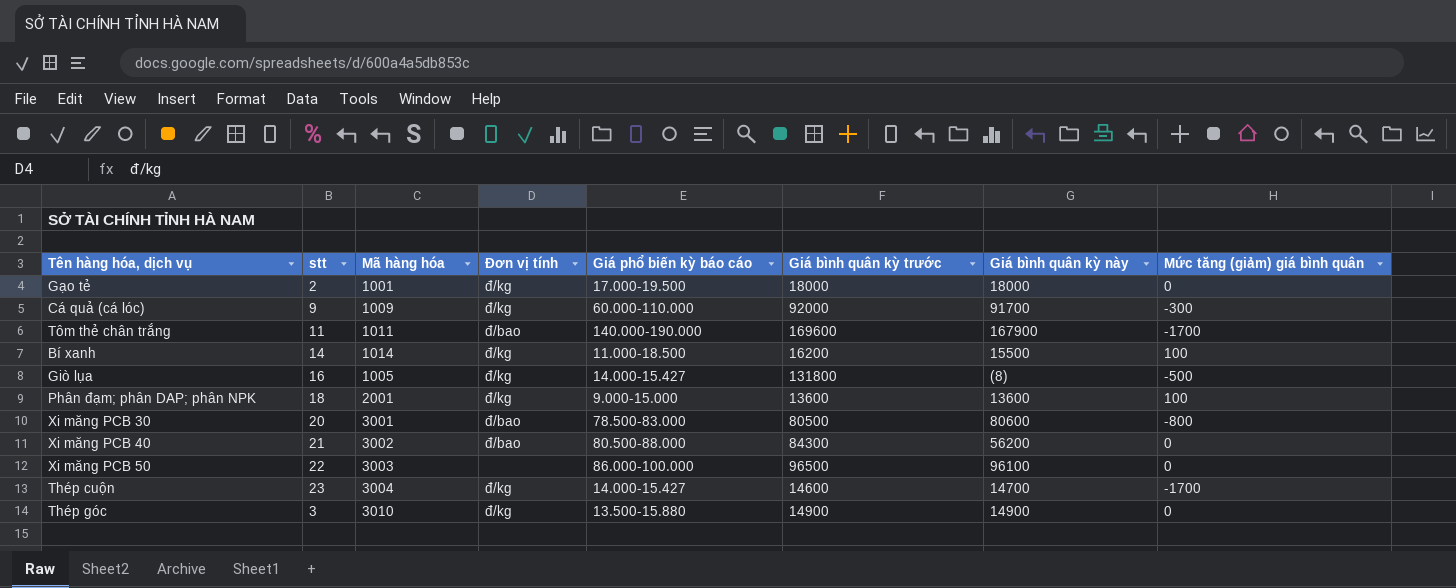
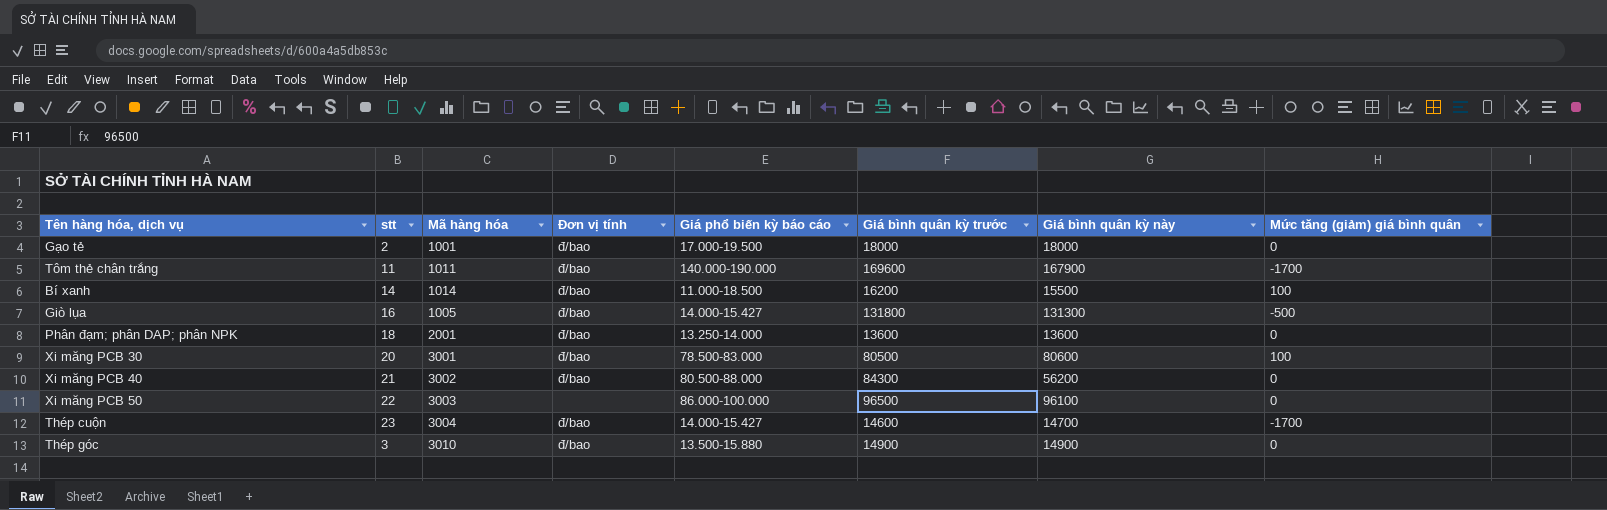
row Cá quả (cá lóc): 9 | 1009 | đ/kg | 60.000-110.000 | 92000 | 91700 | -300 -> none
Gạo tẻ | Đơn vị tính: đ/kg -> đ/bao
Bí xanh | Đơn vị tính: đ/kg -> đ/bao
Giò lụa | Đơn vị tính: đ/kg -> đ/bao
Giò lụa | Giá bình quân kỳ này: (8) -> 131300
Phân đạm; phân DAP; phân NPK | Đơn vị tính: đ/kg -> đ/bao
Phân đạm; phân DAP; phân NPK | Giá phổ biến kỳ báo cáo: 9.000-15.000 -> 13.250-14.000
Phân đạm; phân DAP; phân NPK | Mức tăng (giảm) giá bình quân: 100 -> 0
Xi măng PCB 30 | Mức tăng (giảm) giá bình quân: -800 -> 100
Thép cuộn | Đơn vị tính: đ/kg -> đ/bao
Thép góc | Đơn vị tính: đ/kg -> đ/bao

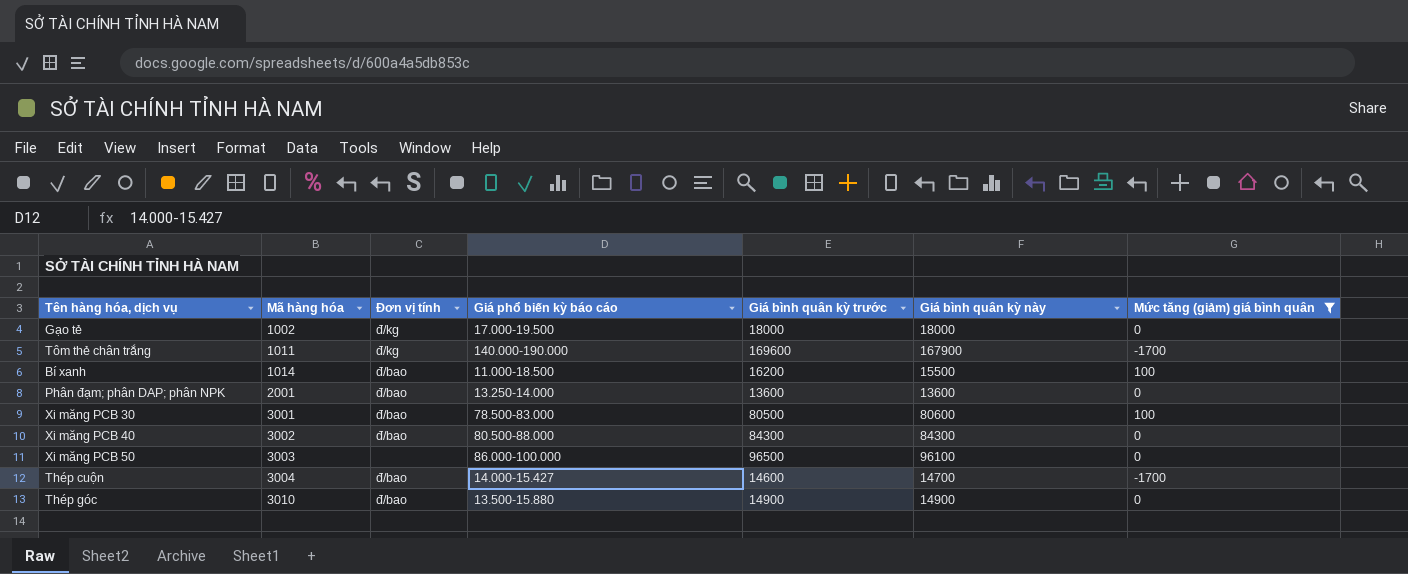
filter: none -> Mức tăng (giảm) giá bình quân != -500
column stt | position: 2 -> none
Gạo tẻ | Mã hàng hóa: 1001 -> 1002
Gạo tẻ | Đơn vị tính: đ/bao -> đ/kg
Tôm thẻ chân trắng | Đơn vị tính: đ/bao -> đ/kg
Xi măng PCB 40 | Giá bình quân kỳ này: 56200 -> 84300

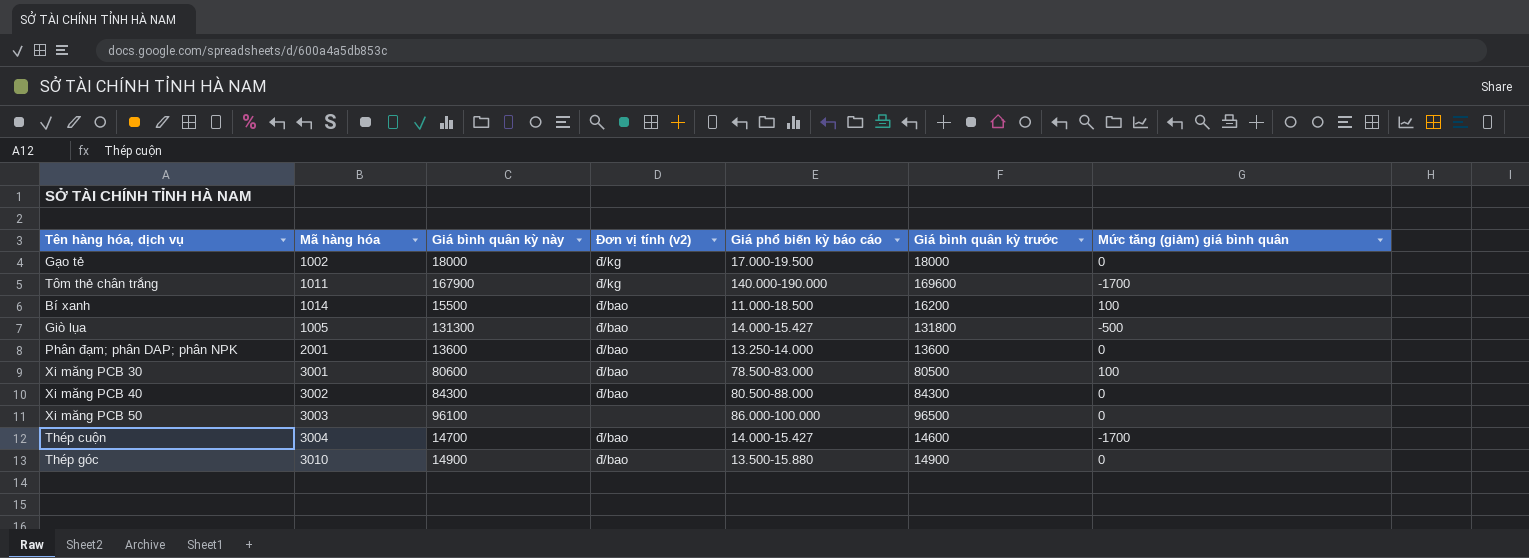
filter: Mức tăng (giảm) giá bình quân != -500 -> none
column Giá bình quân kỳ này | position: 6 -> 3
column name: Đơn vị tính -> Đơn vị tính (v2)

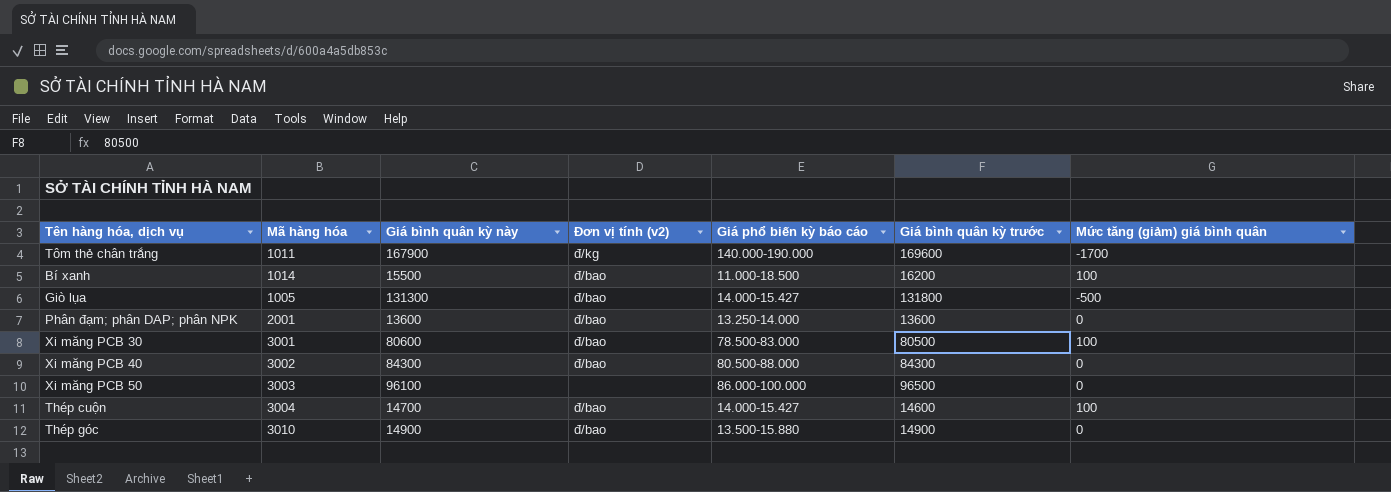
row Gạo tẻ: 1002 | 18000 | đ/kg | 17.000-19.500 | 18000 | 0 -> none
Thép cuộn | Mức tăng (giảm) giá bình quân: -1700 -> 100

